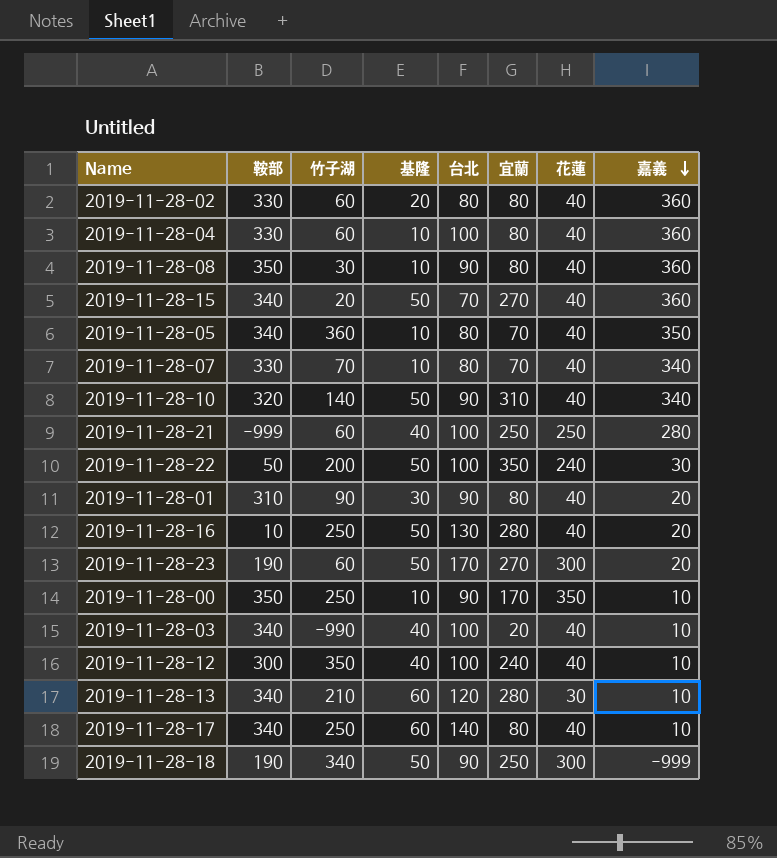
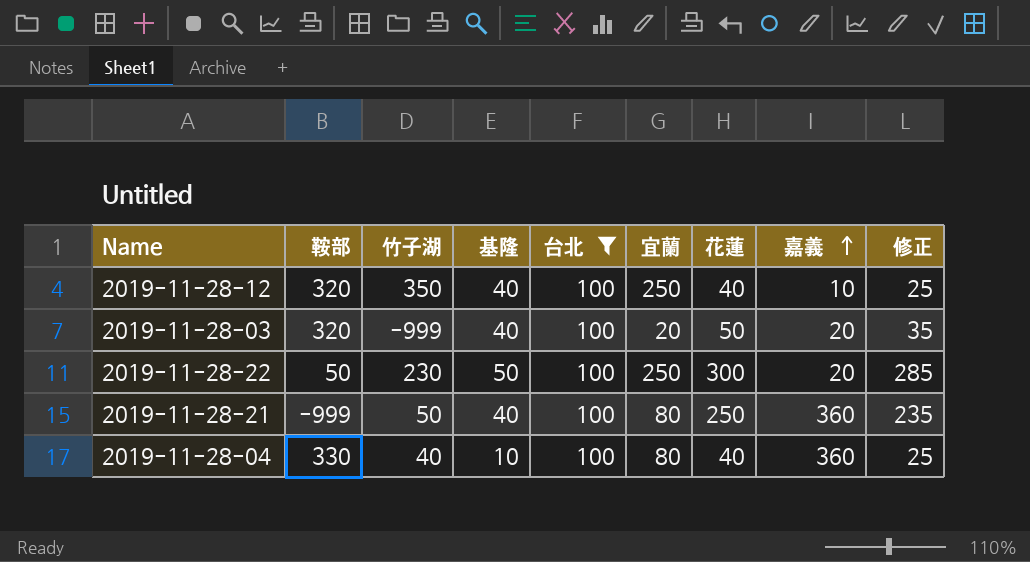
filter: none -> 台北 = 100
row order: 嘉義 descending -> 嘉義 ascending
column 修正 | formula: none -> [花蓮] - 15
2019-11-28-12 | 鞍部: 300 -> 320
2019-11-28-12 | 宜蘭: 240 -> 250
2019-11-28-03 | 鞍部: 340 -> 320
2019-11-28-03 | 竹子湖: -990 -> -999
2019-11-28-03 | 花蓮: 40 -> 50
2019-11-28-03 | 嘉義: 10 -> 20
2019-11-28-22 | 竹子湖: 200 -> 230
2019-11-28-22 | 宜蘭: 350 -> 250
2019-11-28-22 | 花蓮: 240 -> 300
2019-11-28-22 | 嘉義: 30 -> 20
2019-11-28-21 | 竹子湖: 60 -> 50
2019-11-28-21 | 宜蘭: 250 -> 80
2019-11-28-21 | 嘉義: 280 -> 360
2019-11-28-04 | 竹子湖: 60 -> 40

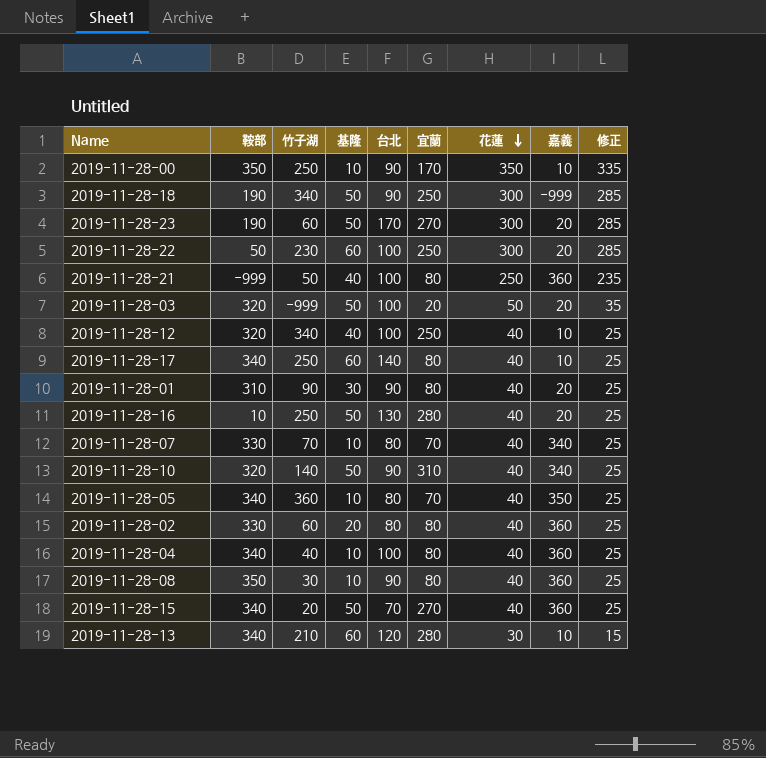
filter: 台北 = 100 -> none
row order: 嘉義 ascending -> 花蓮 descending
2019-11-28-22 | 基隆: 50 -> 60
2019-11-28-03 | 基隆: 40 -> 50
2019-11-28-12 | 竹子湖: 350 -> 340
2019-11-28-04 | 鞍部: 330 -> 340

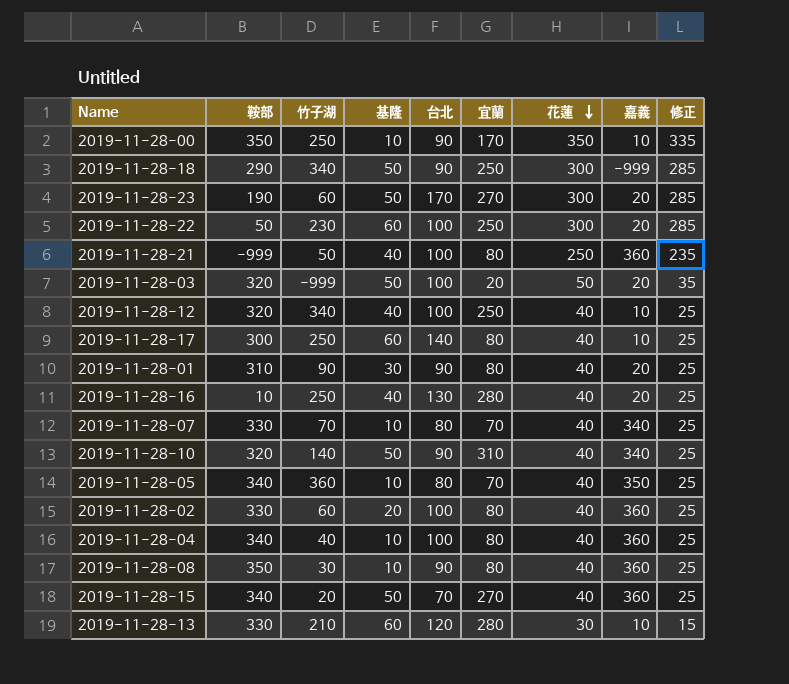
2019-11-28-18 | 鞍部: 190 -> 290
2019-11-28-17 | 鞍部: 340 -> 300
2019-11-28-16 | 基隆: 50 -> 40
2019-11-28-02 | 台北: 80 -> 100
2019-11-28-13 | 鞍部: 340 -> 330

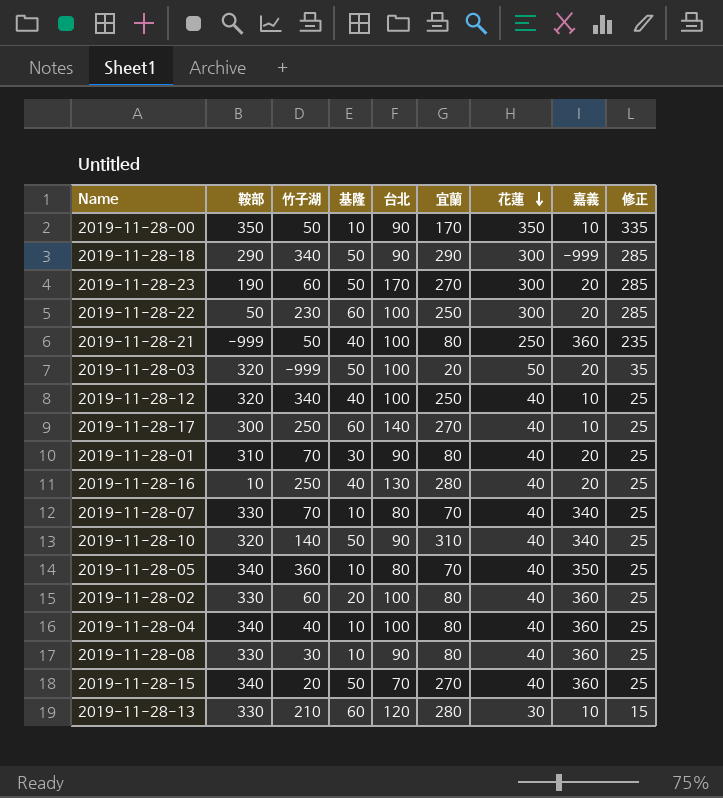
2019-11-28-00 | 竹子湖: 250 -> 50
2019-11-28-18 | 宜蘭: 250 -> 290
2019-11-28-17 | 宜蘭: 80 -> 270
2019-11-28-01 | 竹子湖: 90 -> 70
2019-11-28-08 | 鞍部: 350 -> 330

